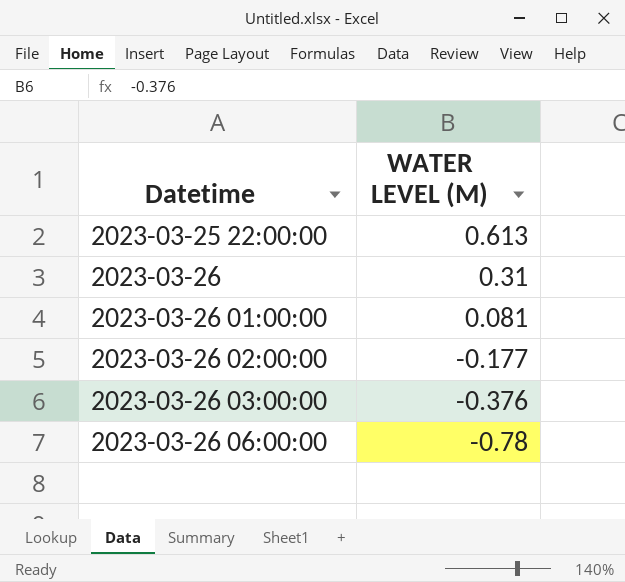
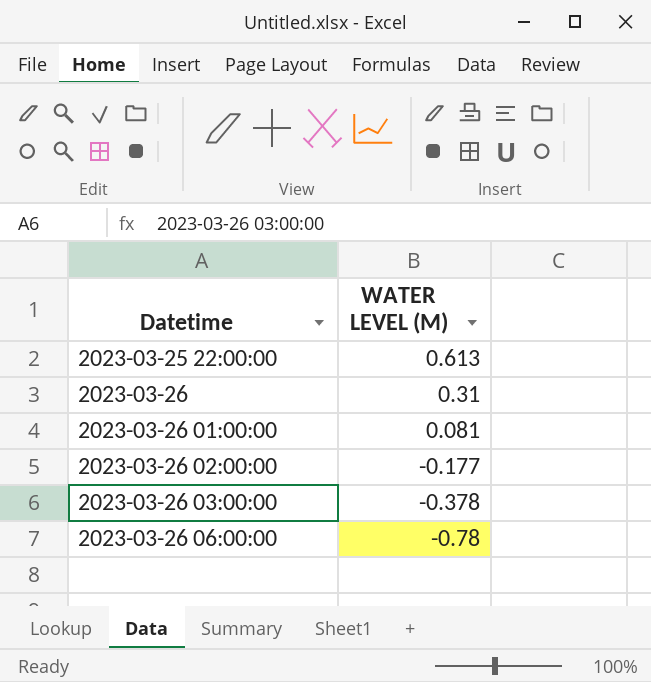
2023-03-26 03:00:00 | WATER LEVEL (M): -0.376 -> -0.378

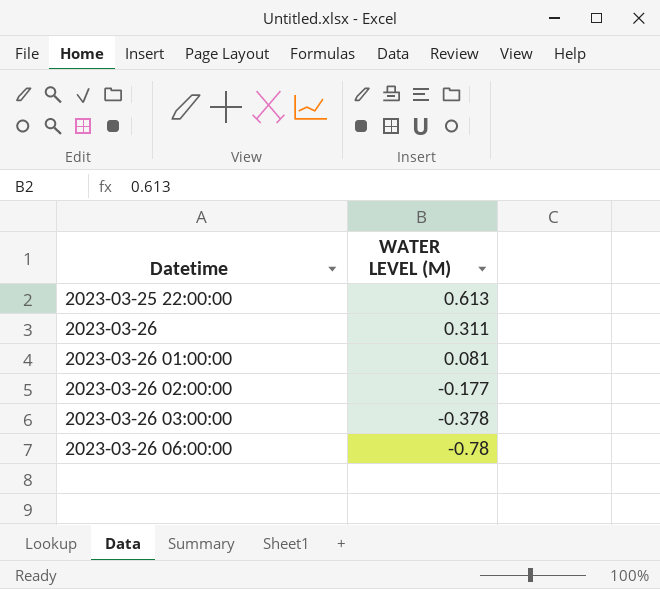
2023-03-26 | WATER LEVEL (M): 0.31 -> 0.311

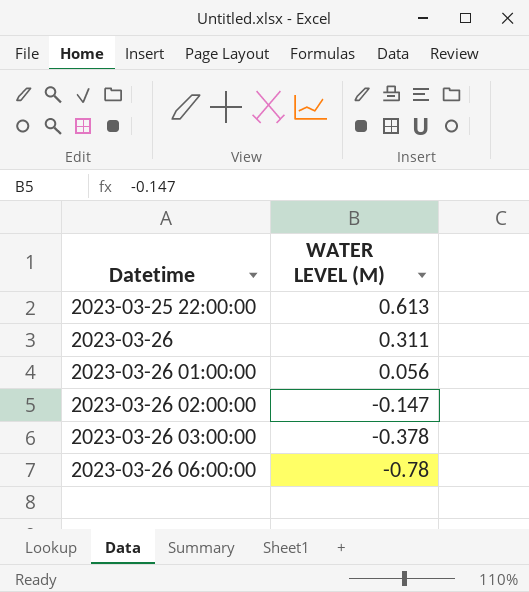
2023-03-26 01:00:00 | WATER LEVEL (M): 0.081 -> 0.056
2023-03-26 02:00:00 | WATER LEVEL (M): -0.177 -> -0.147

